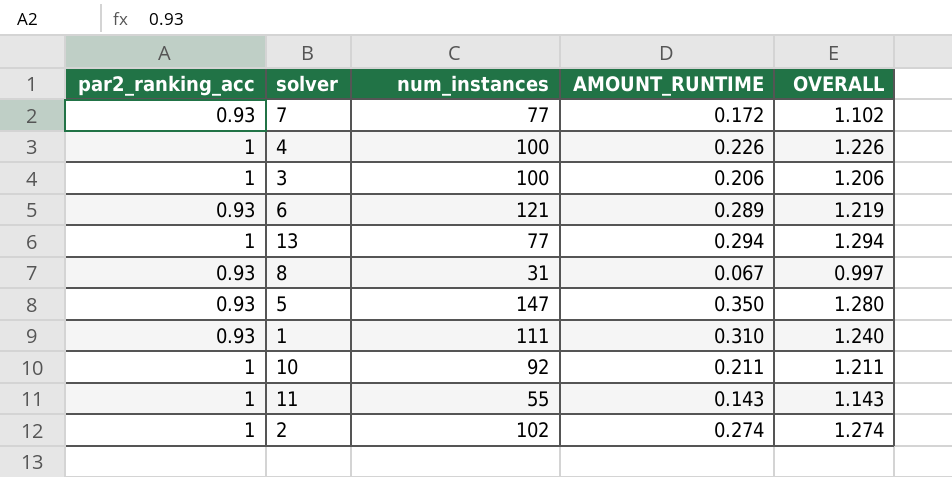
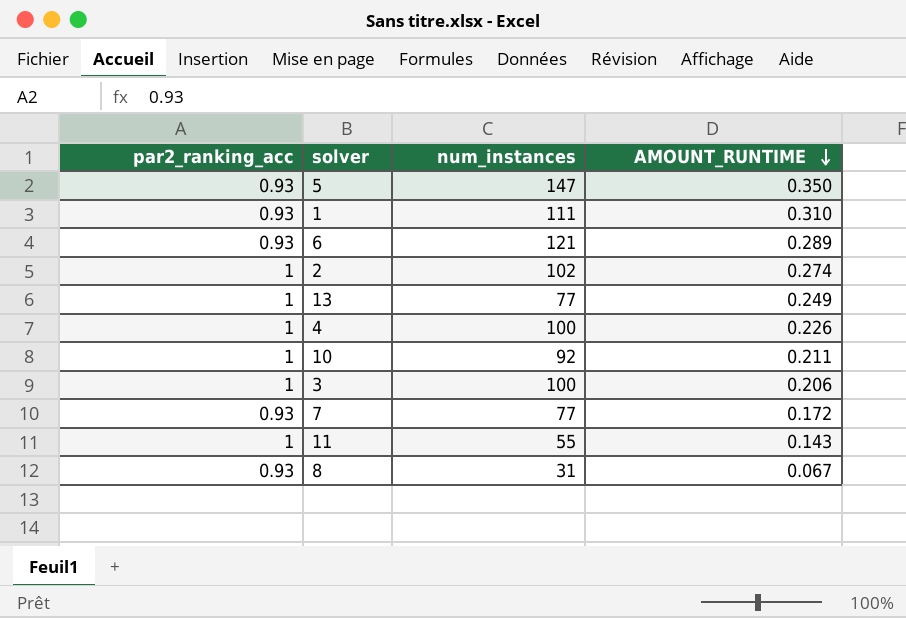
row order: none -> AMOUNT_RUNTIME descending
column OVERALL | formula: [par2_ranking_acc] + [AMOUNT_RUNTIME] -> none
13 | AMOUNT_RUNTIME: 0.294 -> 0.249

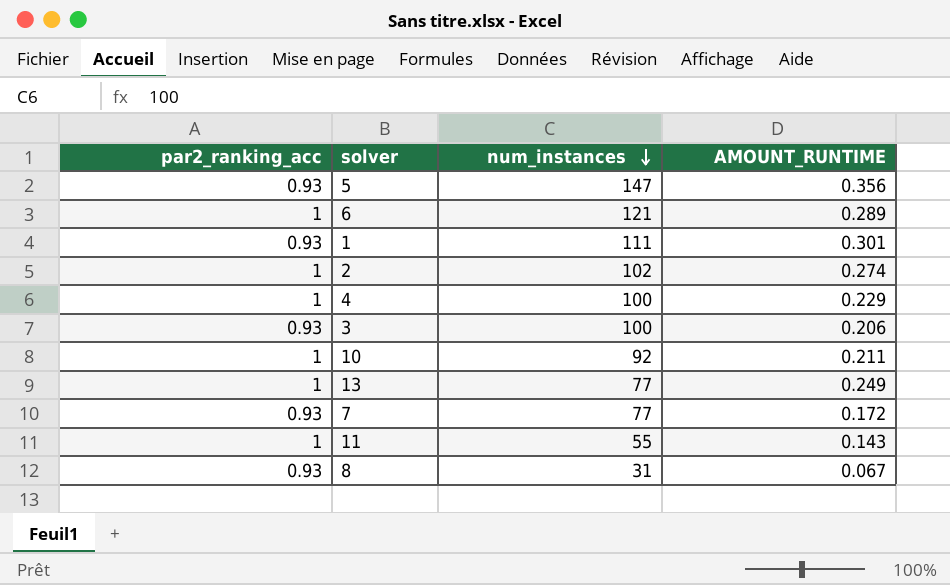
row order: AMOUNT_RUNTIME descending -> num_instances descending
5 | AMOUNT_RUNTIME: 0.350 -> 0.356
6 | par2_ranking_acc: 0.93 -> 1
1 | AMOUNT_RUNTIME: 0.310 -> 0.301
4 | AMOUNT_RUNTIME: 0.226 -> 0.229
3 | par2_ranking_acc: 1 -> 0.93

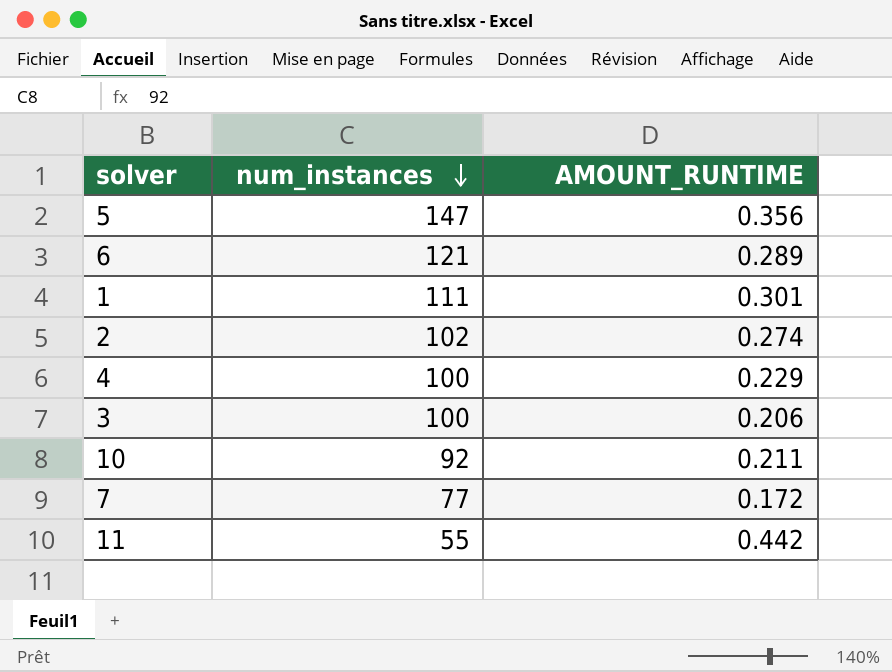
column par2_ranking_acc | position: 1 -> none
row 13: 1 | 77 | 0.249 -> none
row 8: 0.93 | 31 | 0.067 -> none
11 | AMOUNT_RUNTIME: 0.143 -> 0.442

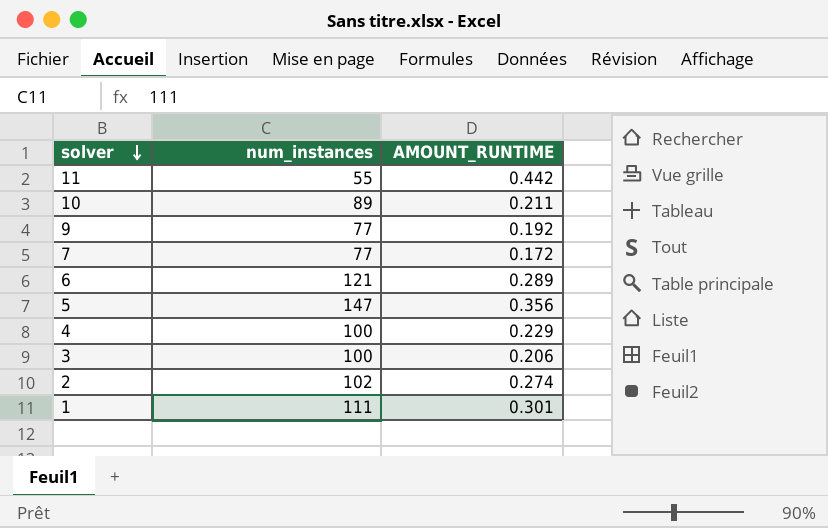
row order: num_instances descending -> solver descending
10 | num_instances: 92 -> 89
row 9: none -> 77 | 0.192

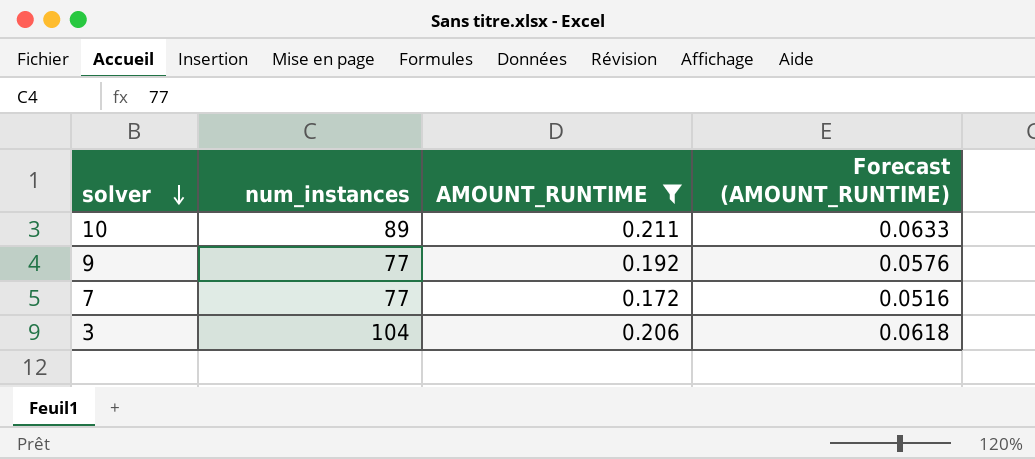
filter: none -> AMOUNT_RUNTIME <= 0.211
column Forecast (AMOUNT_RUNTIME) | formula: none -> [AMOUNT_RUNTIME] * 0.3
3 | num_instances: 100 -> 104

